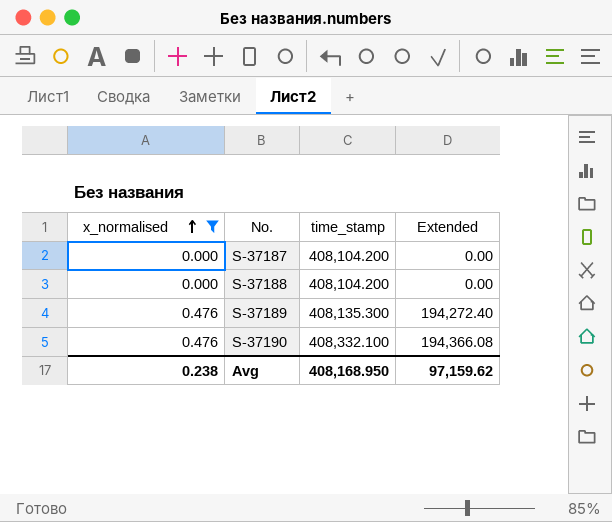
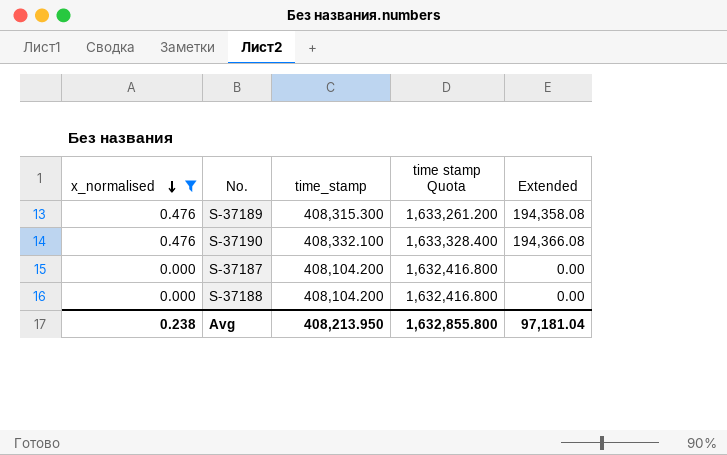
row order: x_normalised ascending -> x_normalised descending
column time stamp Quota | formula: none -> [time_stamp] * 4
S-37189 | time_stamp: 408,135.300 -> 408,315.300
S-37189 | Extended: 194,272.40 -> 194,358.08
Avg | time_stamp: 408,168.950 -> 408,213.950
Avg | Extended: 97,159.62 -> 97,181.04

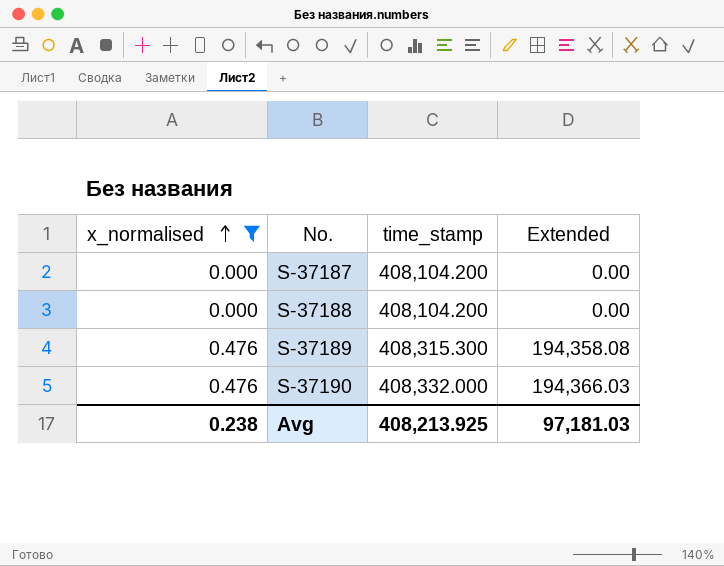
row order: x_normalised descending -> x_normalised ascending
column time stamp Quota | formula: [time_stamp] * 4 -> none
S-37190 | time_stamp: 408,332.100 -> 408,332.000
S-37190 | Extended: 194,366.08 -> 194,366.03
Avg | time_stamp: 408,213.950 -> 408,213.925
Avg | Extended: 97,181.04 -> 97,181.03

